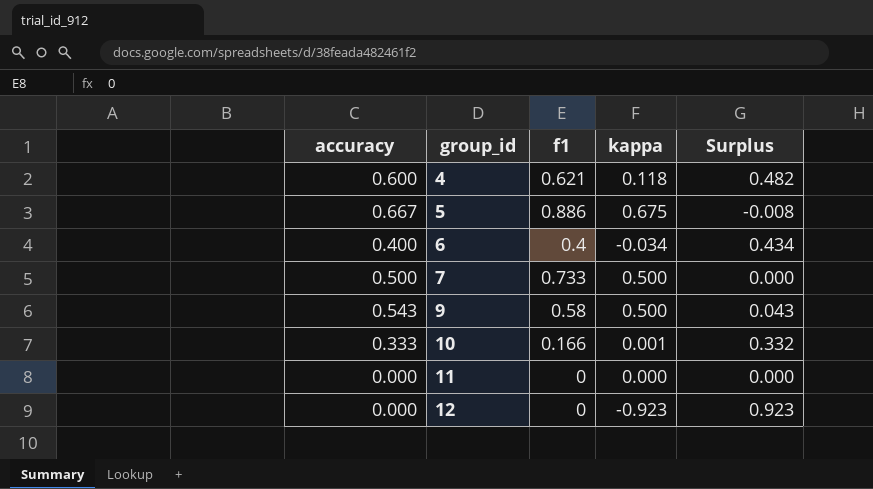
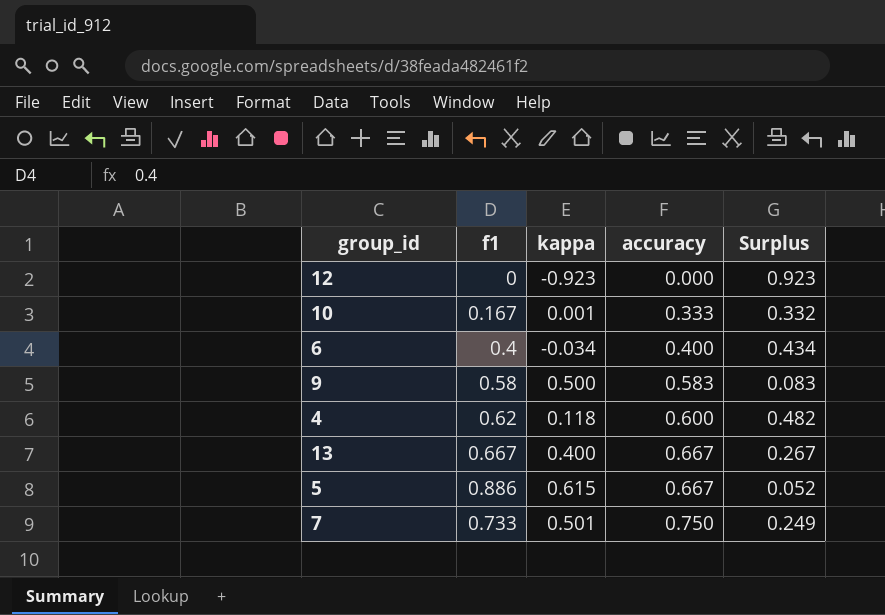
row order: group_id ascending -> accuracy ascending
column accuracy | position: 1 -> 4
row 11: 0.000 | 0 | 0.000 | 0.000 -> none
10 | f1: 0.166 -> 0.167
9 | accuracy: 0.543 -> 0.583
9 | Surplus: 0.043 -> 0.083
4 | f1: 0.621 -> 0.62
row 13: none -> 0.667 | 0.400 | 0.667 | 0.267
5 | kappa: 0.675 -> 0.615
5 | Surplus: -0.008 -> 0.052
7 | kappa: 0.500 -> 0.501
7 | accuracy: 0.500 -> 0.750
7 | Surplus: 0.000 -> 0.249

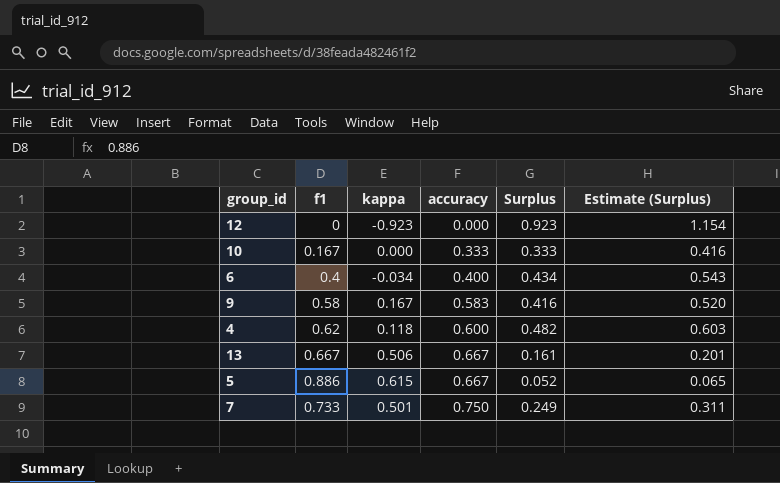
column Estimate (Surplus) | formula: none -> [Surplus] * 1.25
10 | kappa: 0.001 -> 0.000
10 | Surplus: 0.332 -> 0.333
9 | kappa: 0.500 -> 0.167
9 | Surplus: 0.083 -> 0.416
13 | kappa: 0.400 -> 0.506
13 | Surplus: 0.267 -> 0.161

